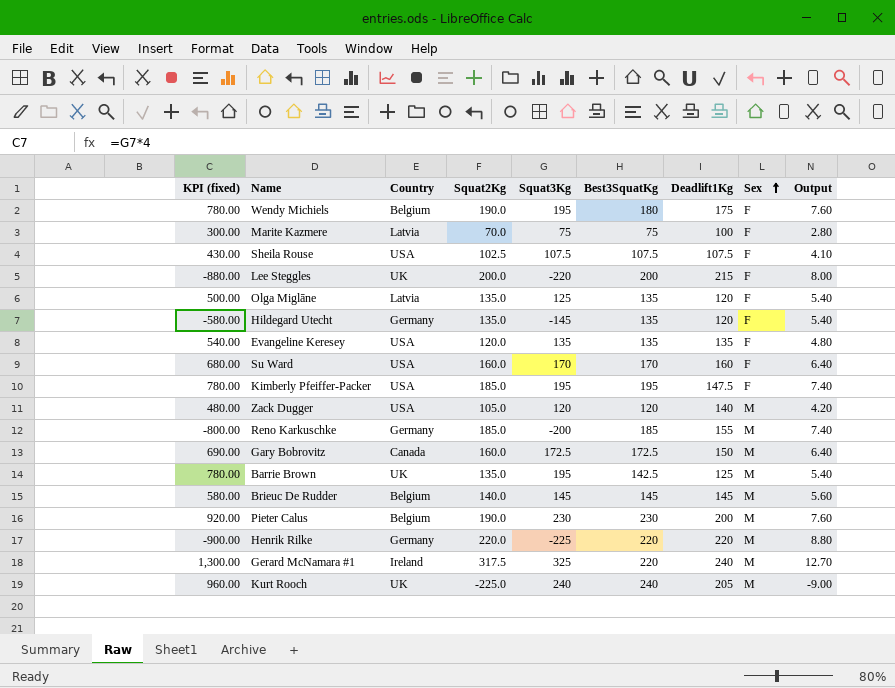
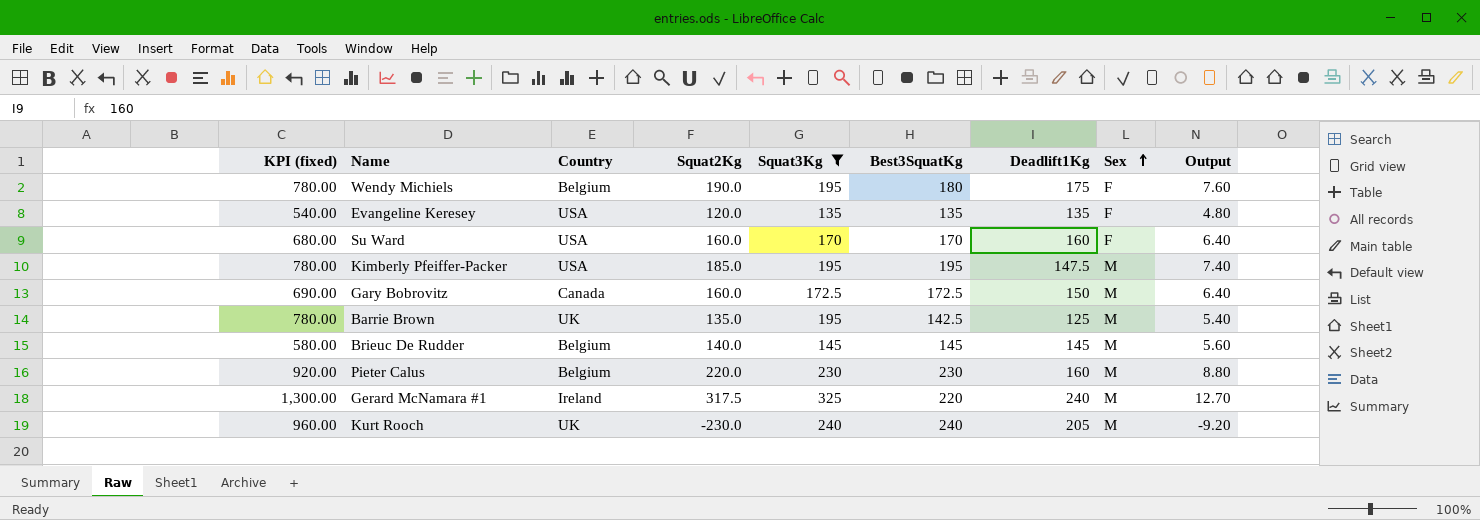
filter: none -> Squat3Kg >= 135
Kimberly Pfeiffer-Packer | Sex: F -> M
Pieter Calus | Squat2Kg: 190.0 -> 220.0
Pieter Calus | Deadlift1Kg: 200 -> 160
Pieter Calus | Output: 7.60 -> 8.80
Kurt Rooch | Squat2Kg: -225.0 -> -230.0
Kurt Rooch | Output: -9.00 -> -9.20

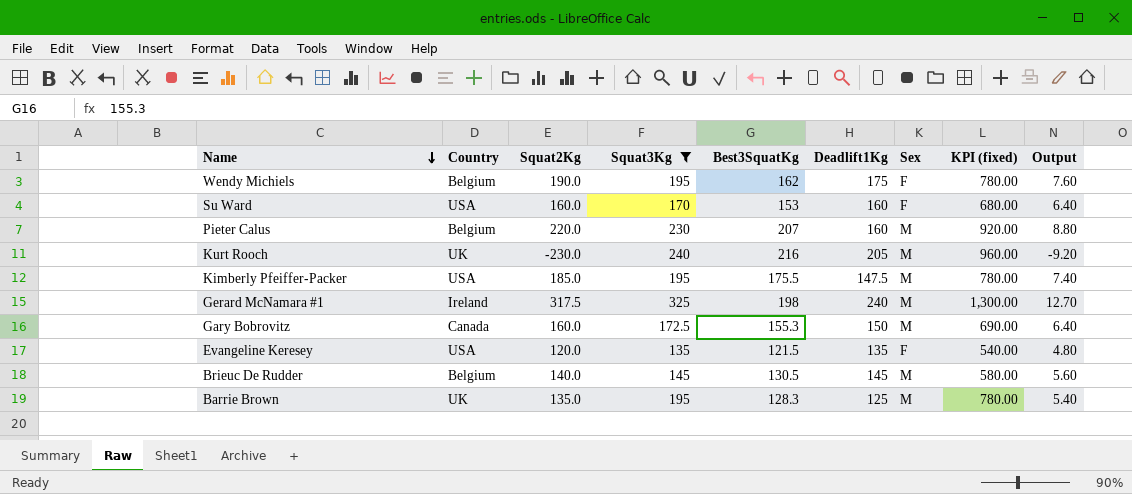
row order: Sex ascending -> Name descending
column KPI (fixed) | position: 1 -> 8
Wendy Michiels | Best3SquatKg: 180 -> 162
Su Ward | Best3SquatKg: 170 -> 153
Pieter Calus | Best3SquatKg: 230 -> 207
Kurt Rooch | Best3SquatKg: 240 -> 216
Kimberly Pfeiffer-Packer | Best3SquatKg: 195 -> 175.5
Gerard McNamara #1 | Best3SquatKg: 220 -> 198
Gary Bobrovitz | Best3SquatKg: 172.5 -> 155.3
Evangeline Keresey | Best3SquatKg: 135 -> 121.5
Brieuc De Rudder | Best3SquatKg: 145 -> 130.5
Barrie Brown | Best3SquatKg: 142.5 -> 128.3

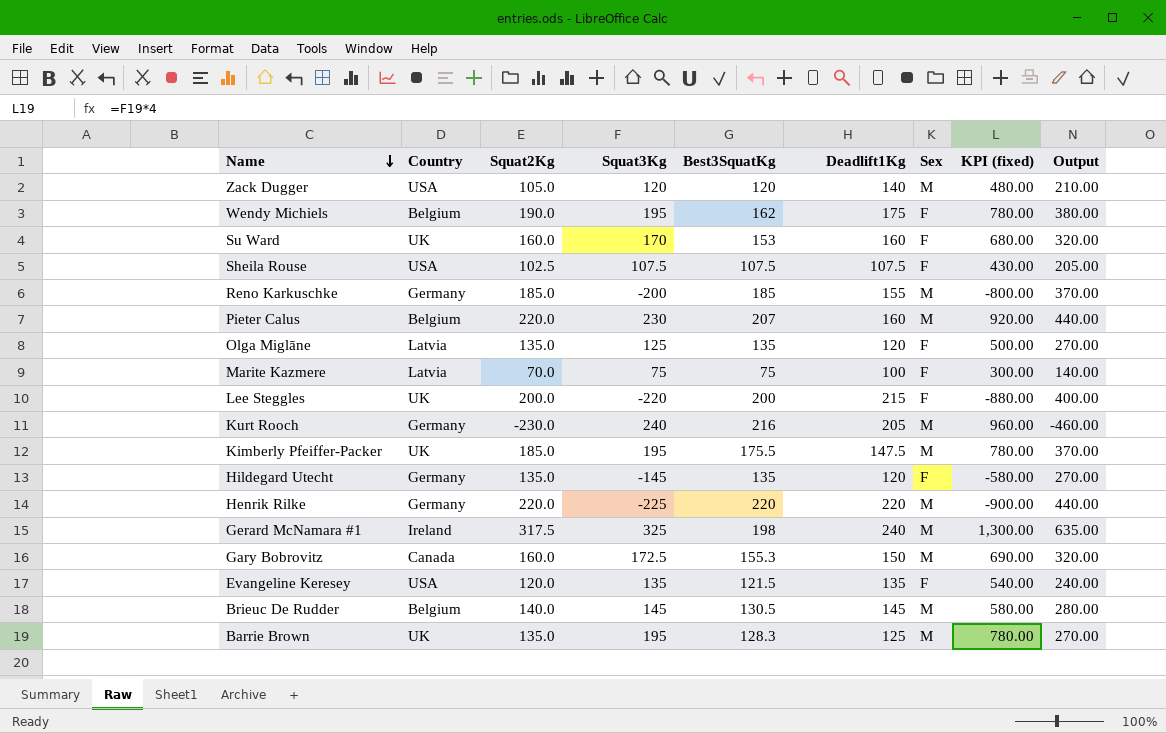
filter: Squat3Kg >= 135 -> none
column Output | formula: [Squat2Kg] * 0.04 -> [Squat2Kg] * 2
Su Ward | Country: USA -> UK
Kurt Rooch | Country: UK -> Germany
Kimberly Pfeiffer-Packer | Country: USA -> UK

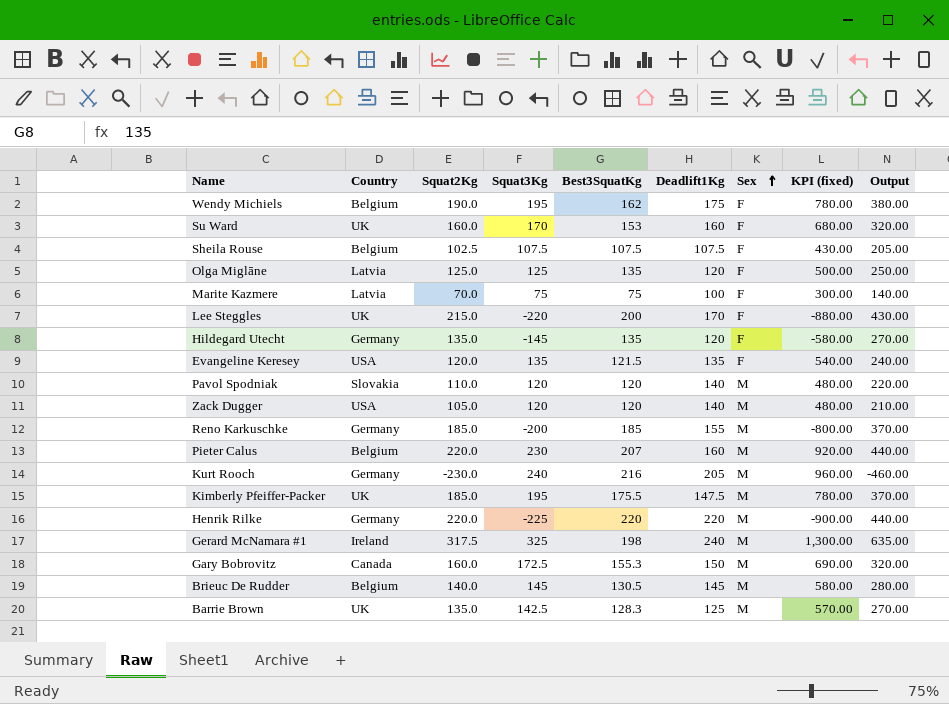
row order: Name descending -> Sex ascending
Sheila Rouse | Country: USA -> Belgium
Olga Miglāne | Squat2Kg: 135.0 -> 125.0
Olga Miglāne | Output: 270.00 -> 250.00
Lee Steggles | Squat2Kg: 200.0 -> 215.0
Lee Steggles | Deadlift1Kg: 215 -> 170
Lee Steggles | Output: 400.00 -> 430.00
row Pavol Spodniak: none -> Slovakia | 110.0 | 120 | 120 | 140 | M | 480.00 | 220.00
Barrie Brown | Squat3Kg: 195 -> 142.5
Barrie Brown | KPI (fixed): 780.00 -> 570.00

